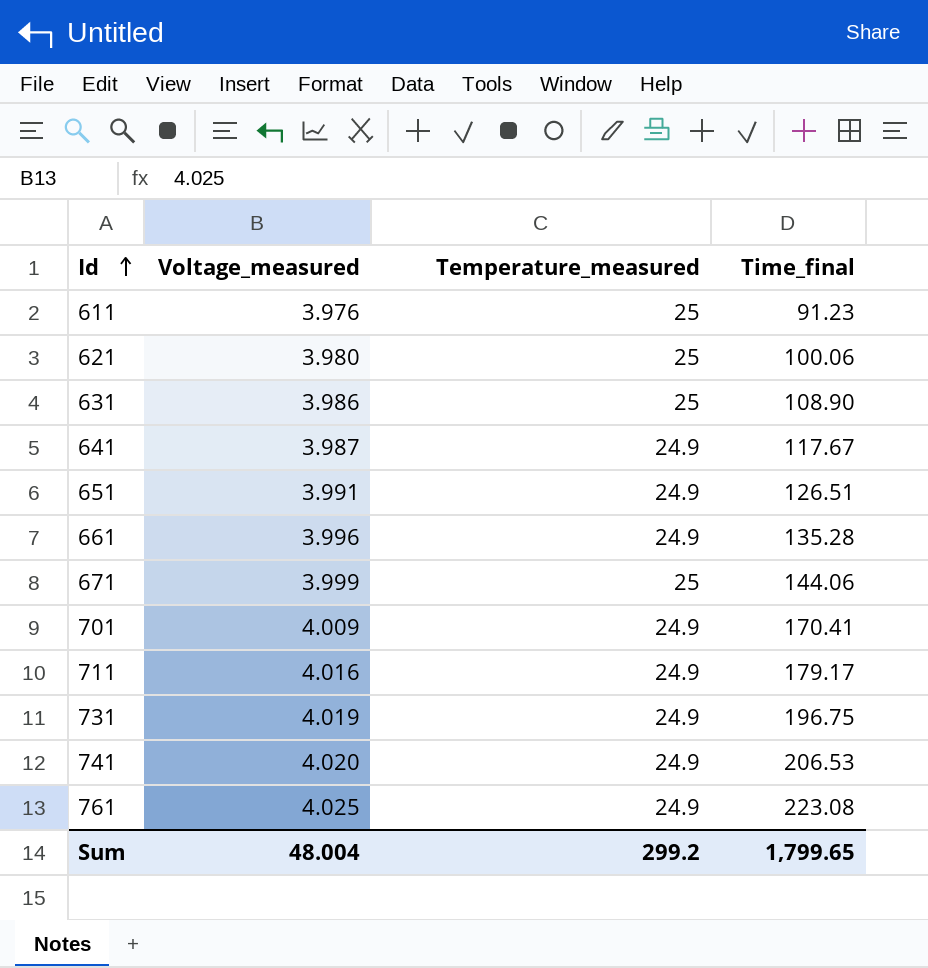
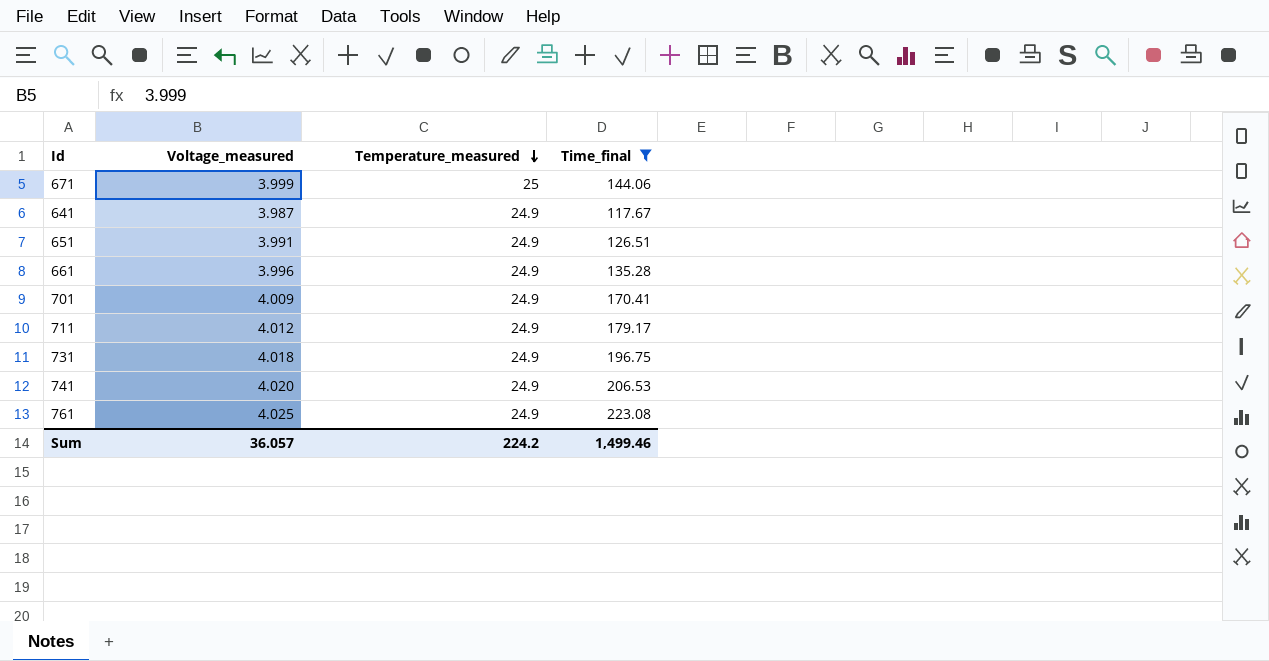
filter: none -> Time_final >= 117.67
row order: Id ascending -> Temperature_measured descending
711 | Voltage_measured: 4.016 -> 4.012
731 | Voltage_measured: 4.019 -> 4.018
Sum | Voltage_measured: 48.004 -> 36.057
Sum | Temperature_measured: 299.2 -> 224.2
Sum | Time_final: 1,799.65 -> 1,499.46

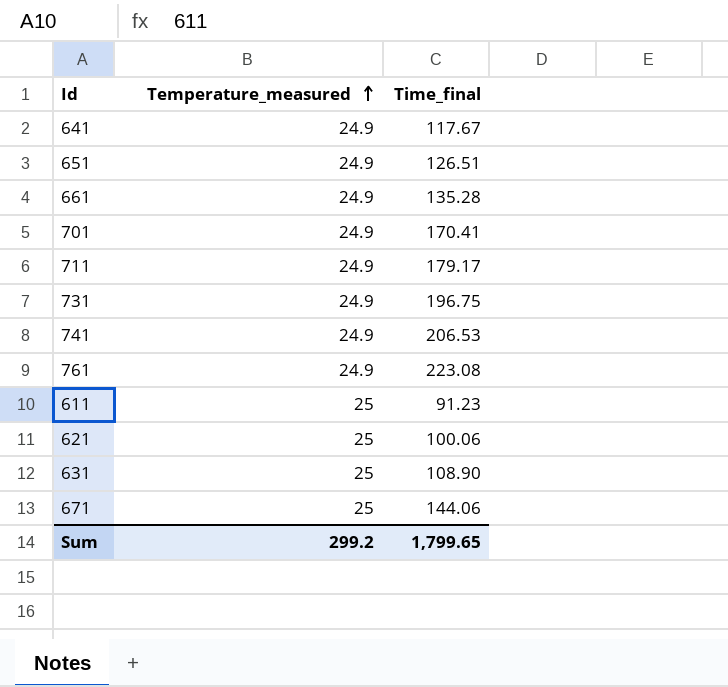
filter: Time_final >= 117.67 -> none
row order: Temperature_measured descending -> Temperature_measured ascending
column Voltage_measured | position: 2 -> none
Sum | Temperature_measured: 224.2 -> 299.2
Sum | Time_final: 1,499.46 -> 1,799.65

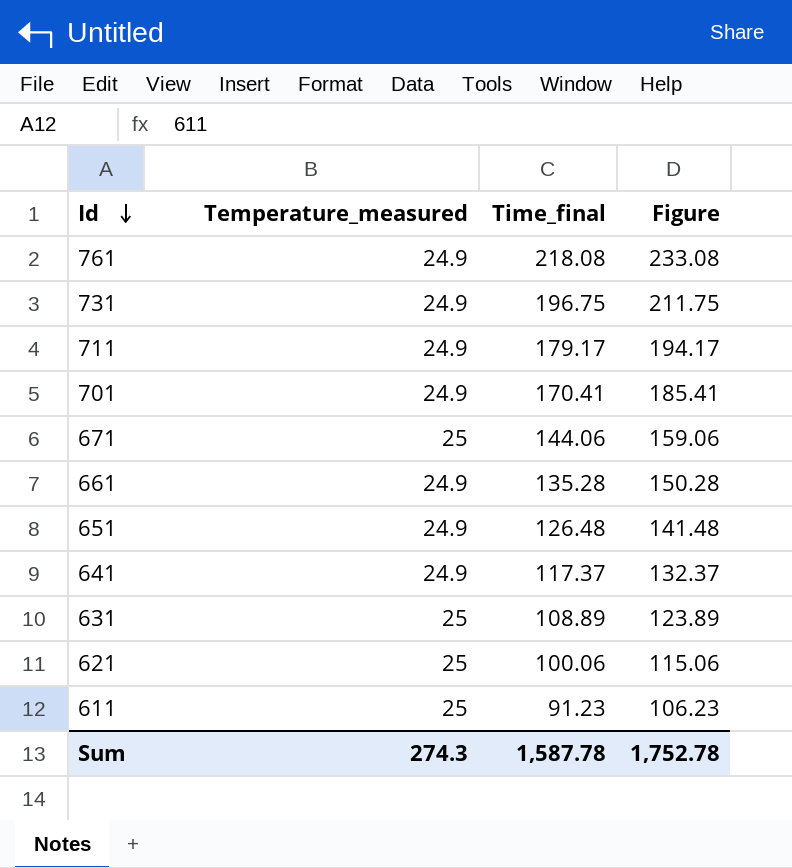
row order: Temperature_measured ascending -> Id descending
column Figure | formula: none -> [Time_final] + 15
row 741: 24.9 | 206.53 -> none
761 | Time_final: 223.08 -> 218.08
651 | Time_final: 126.51 -> 126.48
641 | Time_final: 117.67 -> 117.37
631 | Time_final: 108.90 -> 108.89
Sum | Temperature_measured: 299.2 -> 274.3
Sum | Time_final: 1,799.65 -> 1,587.78

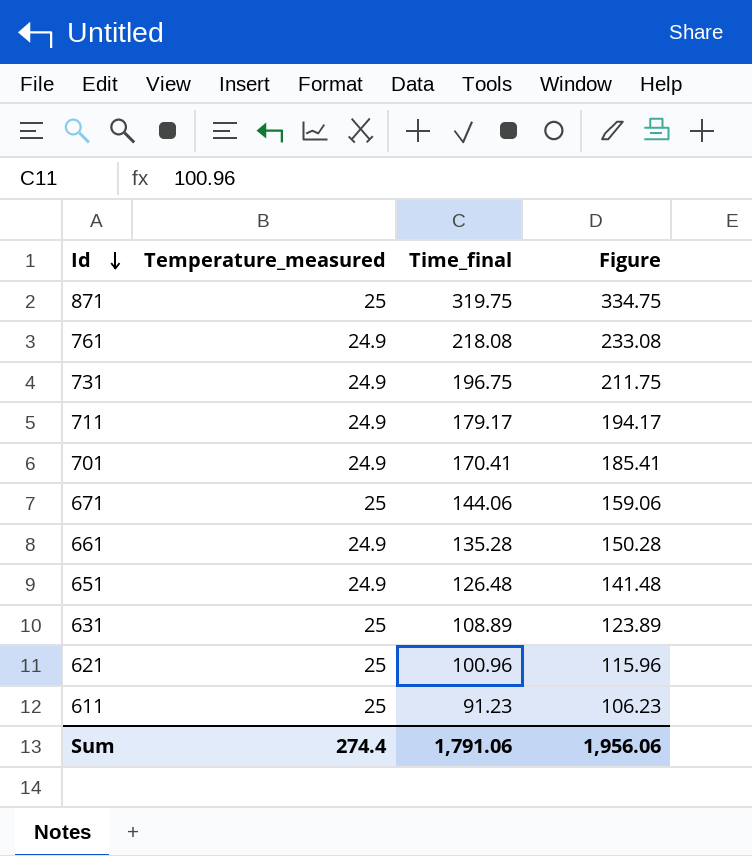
row 641: 24.9 | 117.37 | 132.37 -> none
row 871: none -> 25 | 319.75 | 334.75
621 | Time_final: 100.06 -> 100.96
621 | Figure: 115.06 -> 115.96
Sum | Temperature_measured: 274.3 -> 274.4
Sum | Time_final: 1,587.78 -> 1,791.06
Sum | Figure: 1,752.78 -> 1,956.06

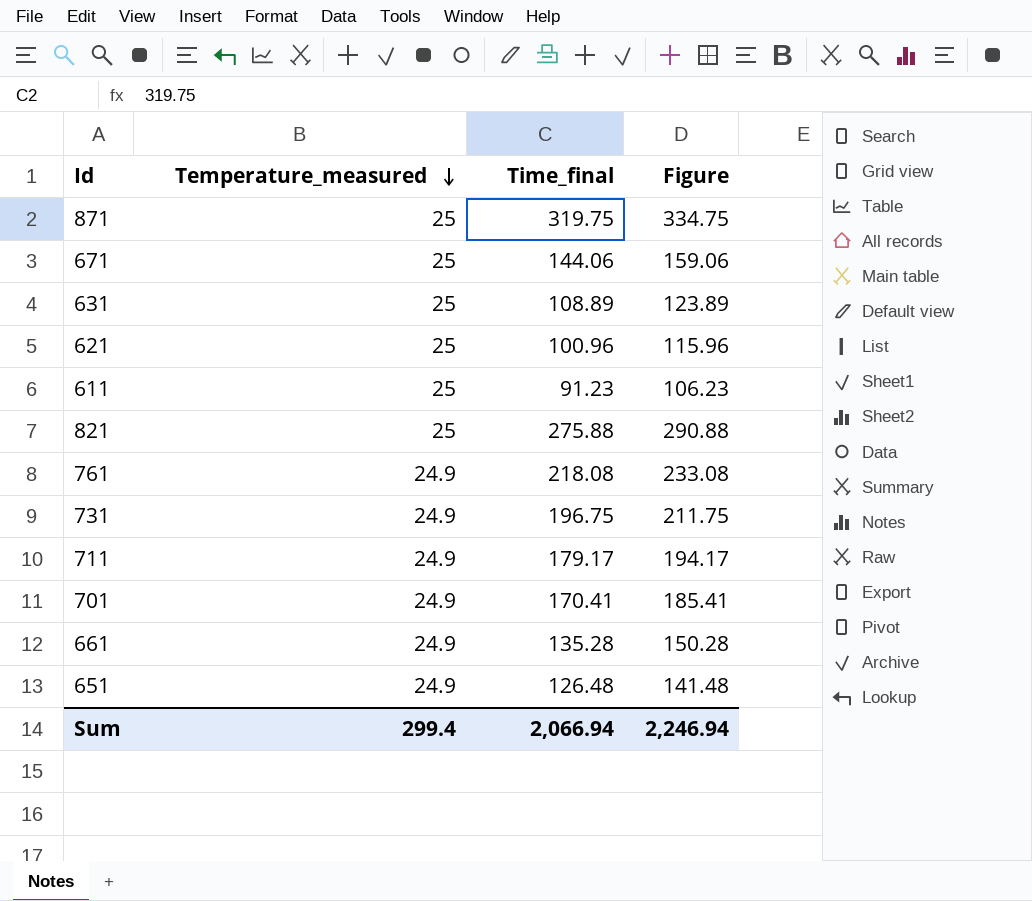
row order: Id descending -> Temperature_measured descending
row 821: none -> 25 | 275.88 | 290.88
Sum | Temperature_measured: 274.4 -> 299.4
Sum | Time_final: 1,791.06 -> 2,066.94
Sum | Figure: 1,956.06 -> 2,246.94

